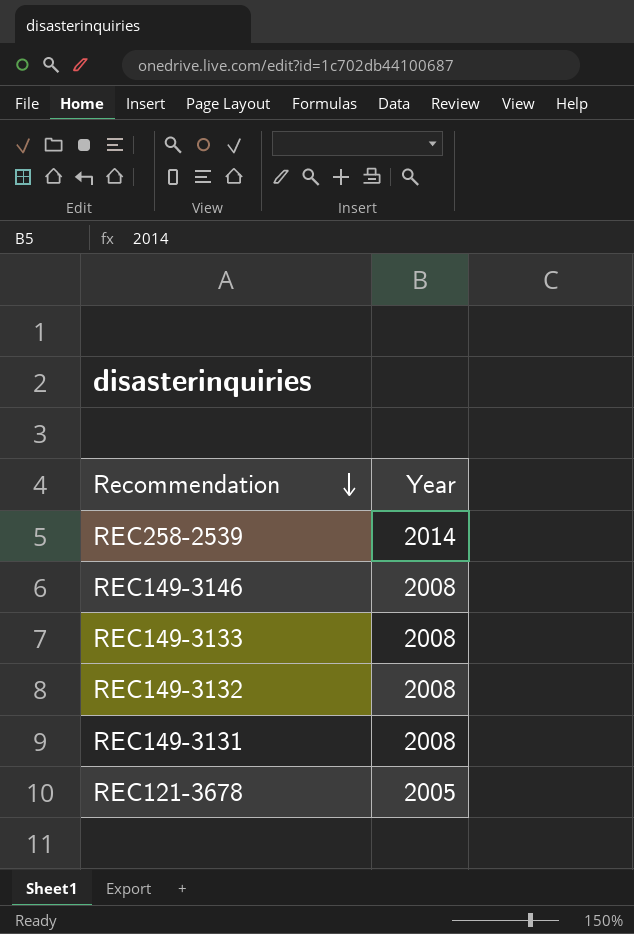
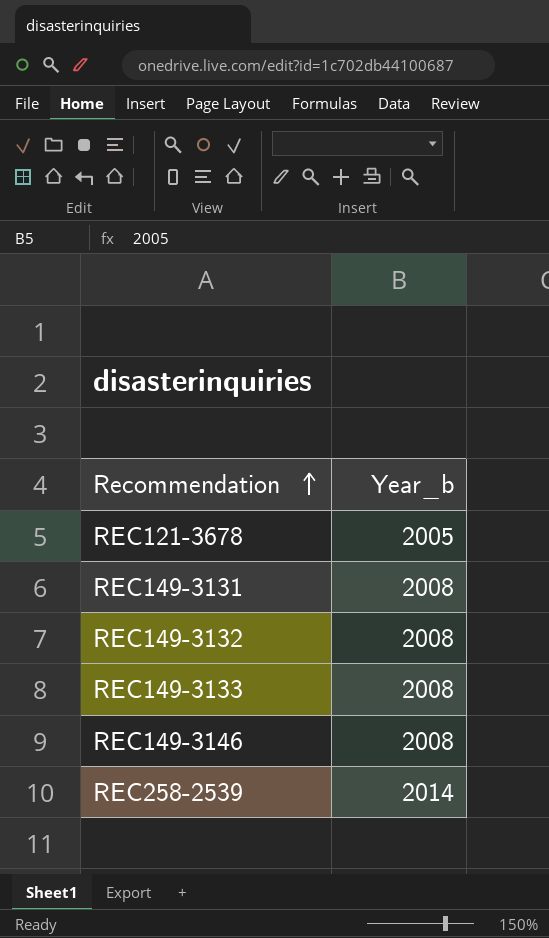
row order: Recommendation descending -> Recommendation ascending
column name: Year -> Year_b

